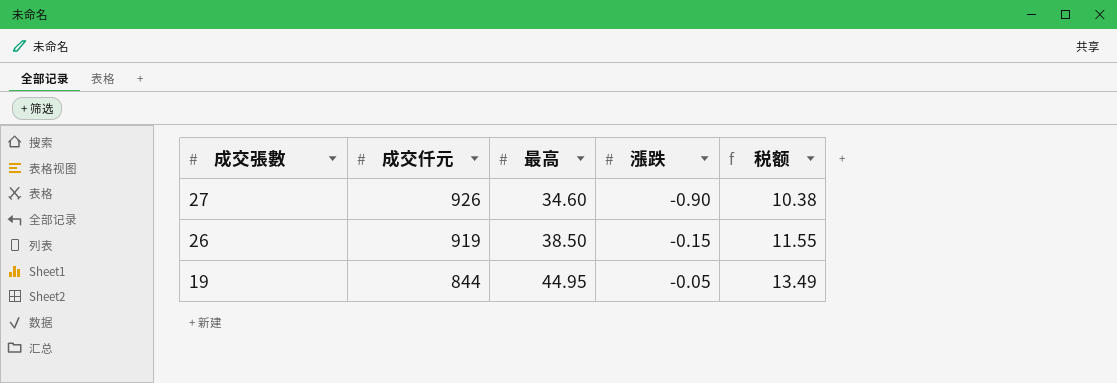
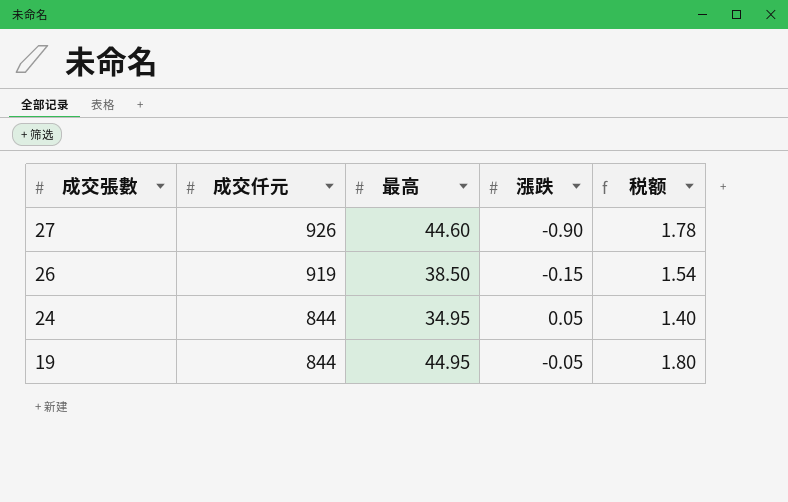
column 税额 | formula: [最高] * 0.3 -> [最高] * 0.04
27 | 最高: 34.60 -> 44.60
row 24: none -> 844 | 34.95 | 0.05 | 1.40

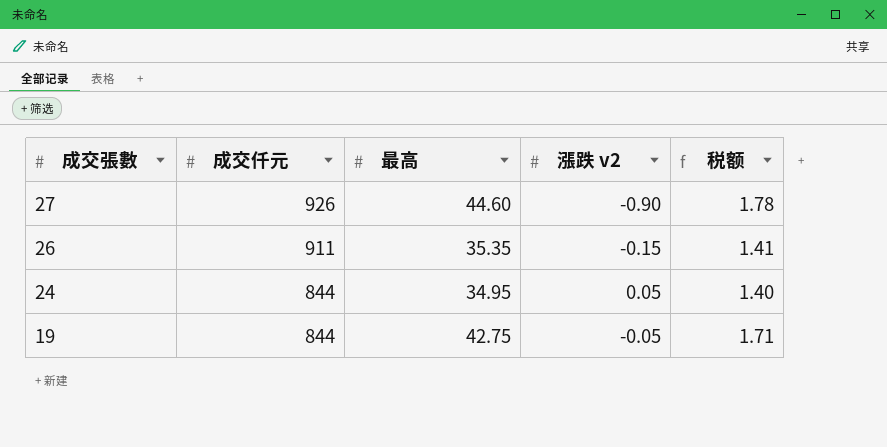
column name: 漲跌 -> 漲跌 v2
26 | 成交仟元: 919 -> 911
26 | 最高: 38.50 -> 35.35
26 | 税额: 1.54 -> 1.41
19 | 最高: 44.95 -> 42.75
19 | 税额: 1.80 -> 1.71

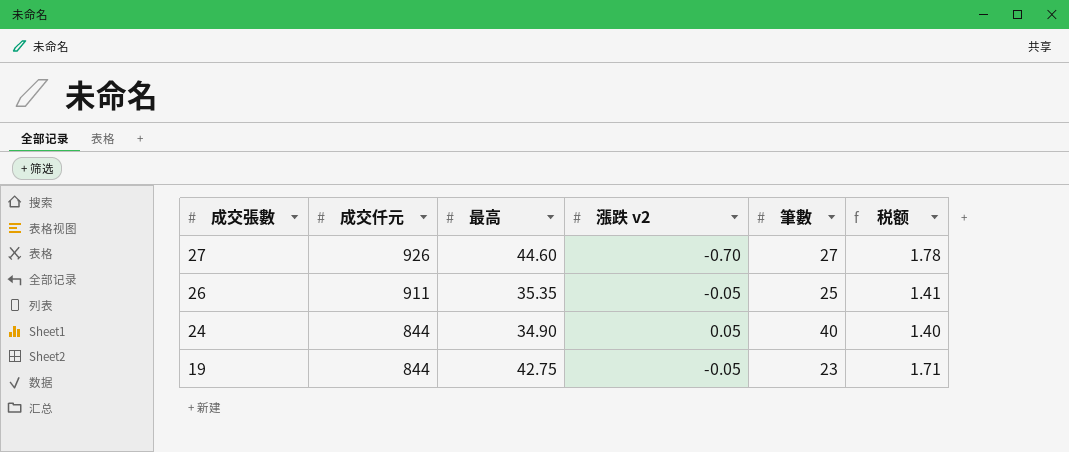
column 筆數 | position: none -> 5
27 | 漲跌 v2: -0.90 -> -0.70
26 | 漲跌 v2: -0.15 -> -0.05
24 | 最高: 34.95 -> 34.90

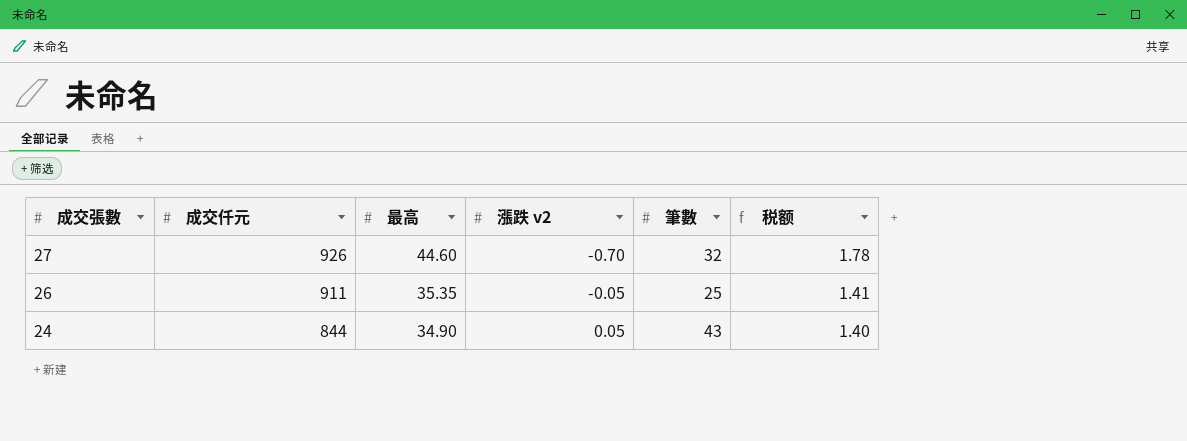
row 19: 844 | 42.75 | -0.05 | 23 | 1.71 -> none
27 | 筆數: 27 -> 32
24 | 筆數: 40 -> 43

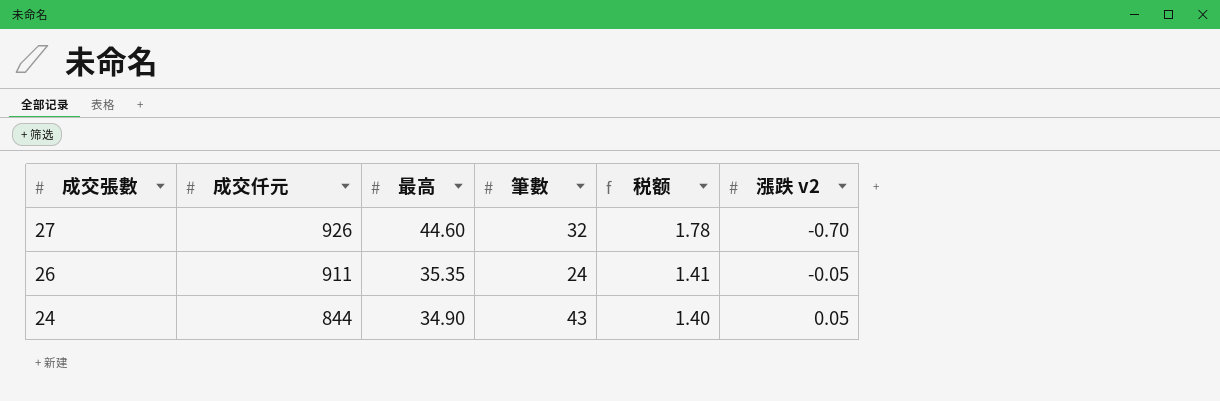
column 漲跌 v2 | position: 4 -> 6
26 | 筆數: 25 -> 24

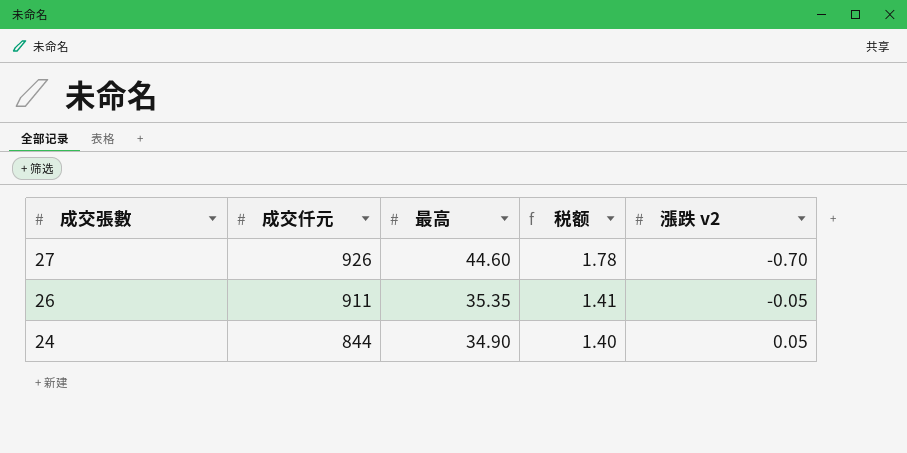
column 筆數 | position: 4 -> none

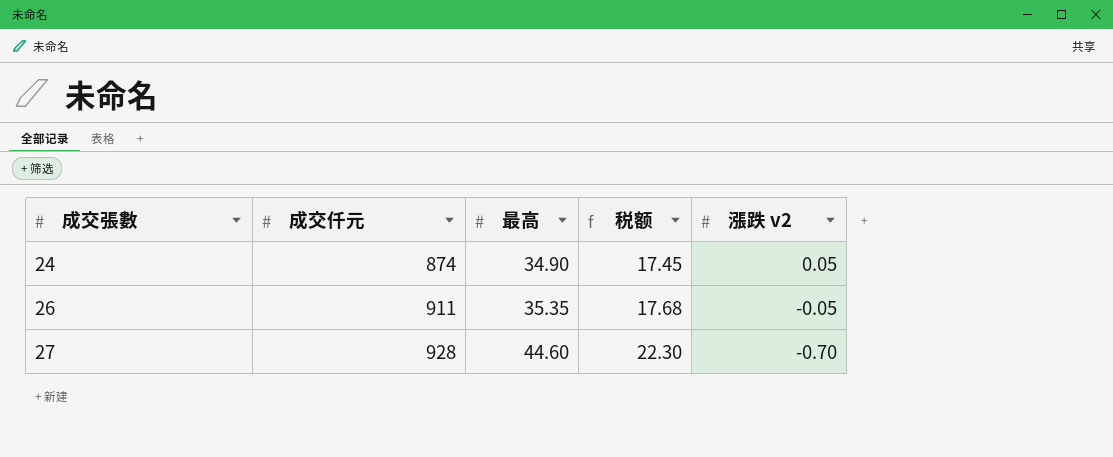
row order: 成交張數 descending -> 成交張數 ascending
column 税额 | formula: [最高] * 0.04 -> [最高] * 0.5
24 | 成交仟元: 844 -> 874
27 | 成交仟元: 926 -> 928

